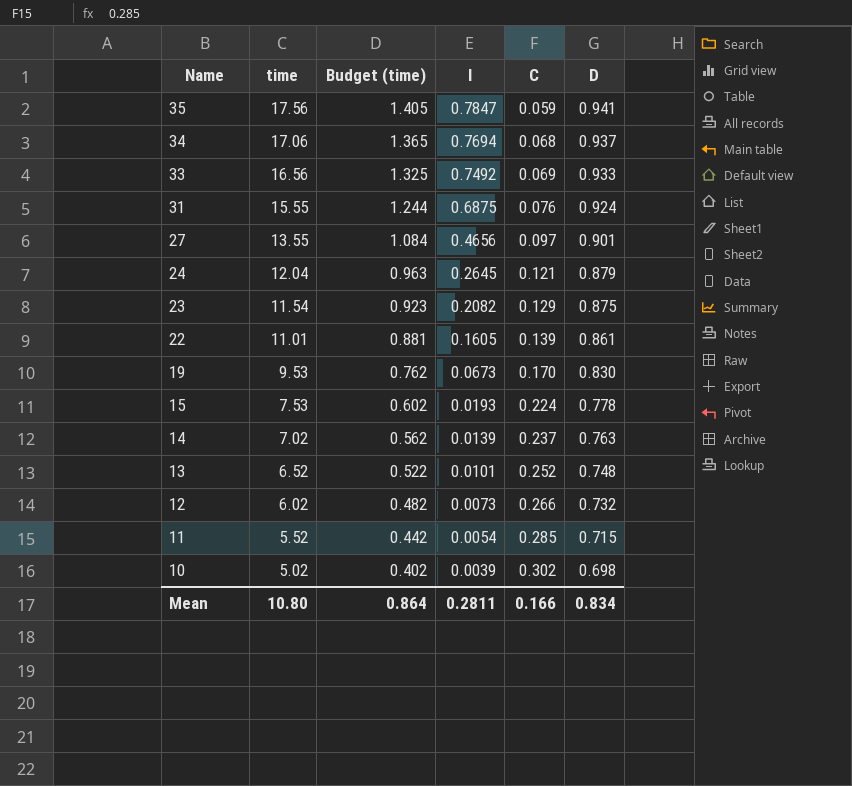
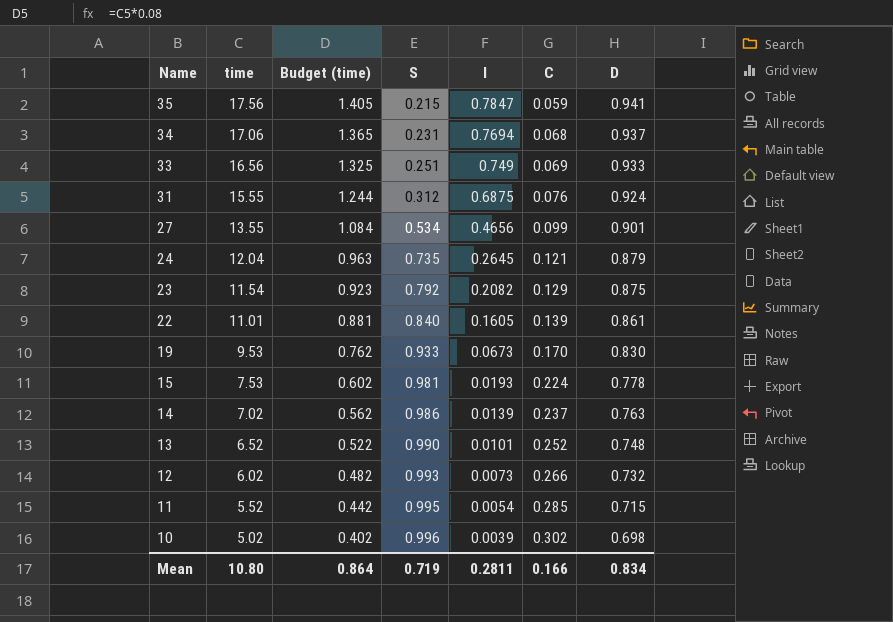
column S | position: none -> 4
33 | I: 0.7492 -> 0.749
27 | C: 0.097 -> 0.099

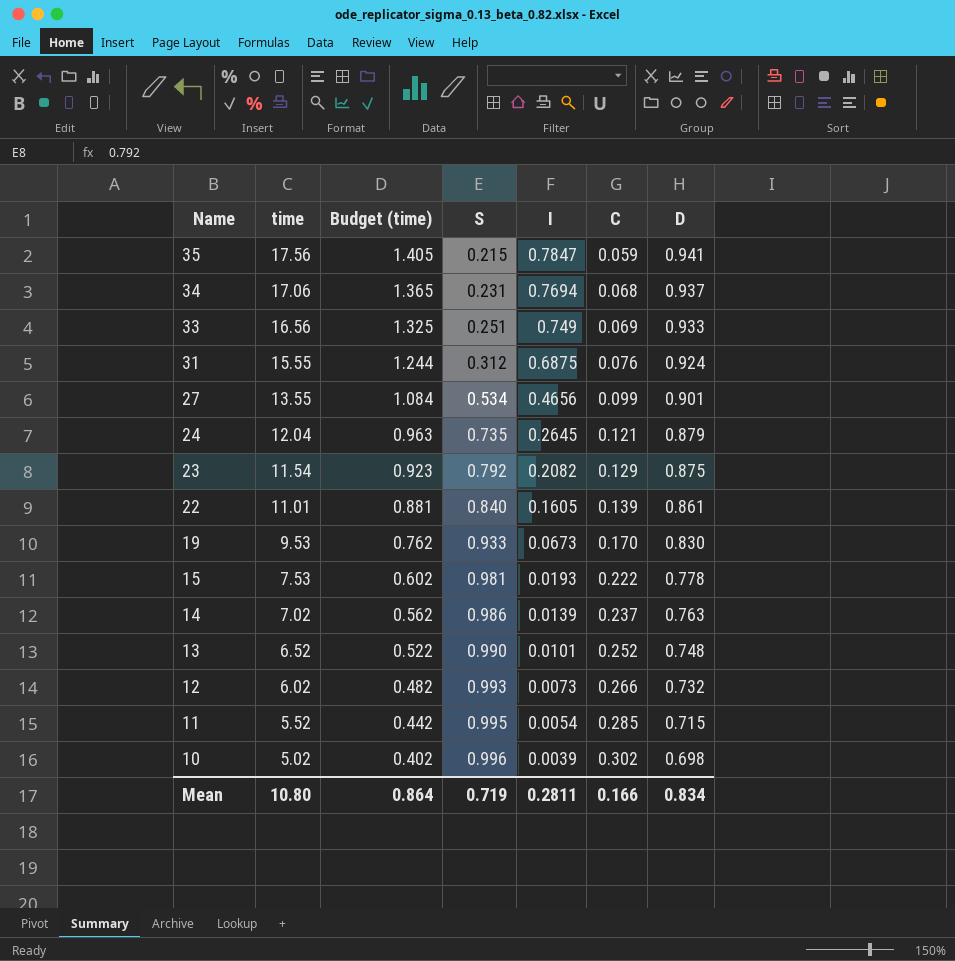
15 | C: 0.224 -> 0.222

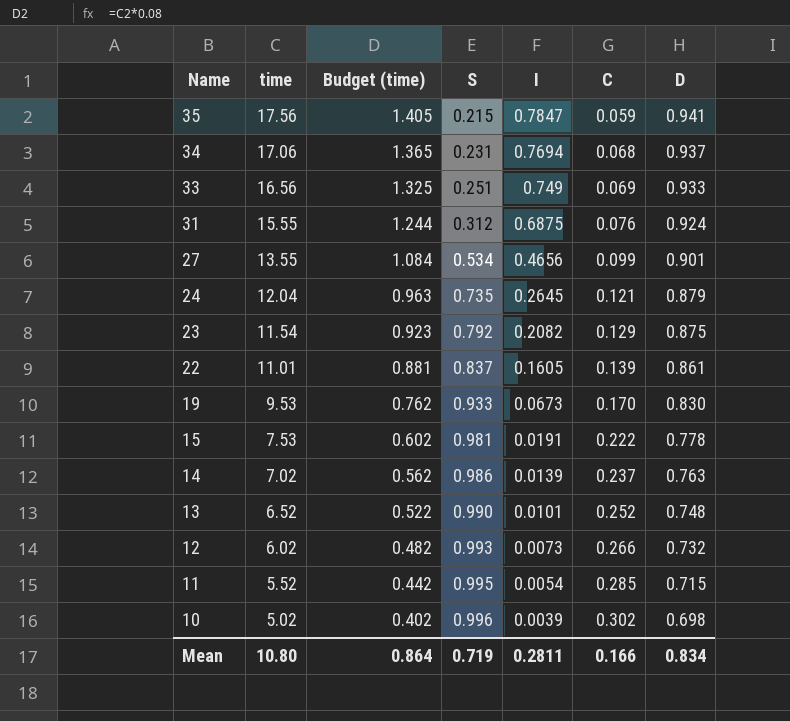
22 | S: 0.840 -> 0.837
15 | I: 0.0193 -> 0.0191

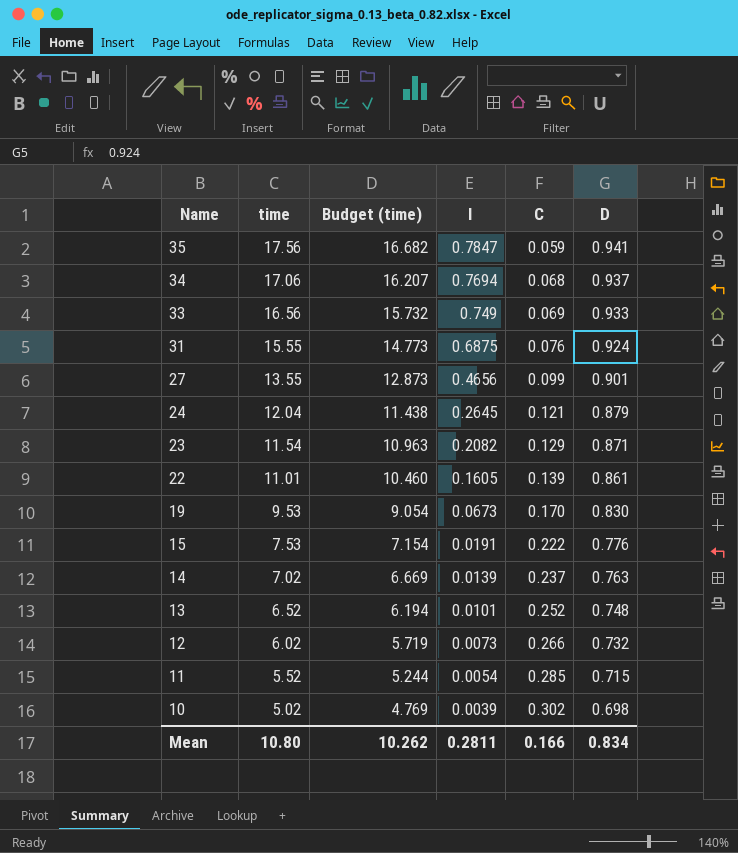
column S | position: 4 -> none
column Budget (time) | formula: [time] * 0.08 -> [time] * 0.95
23 | D: 0.875 -> 0.871
15 | D: 0.778 -> 0.776
Mean | Budget (time): 0.864 -> 10.262

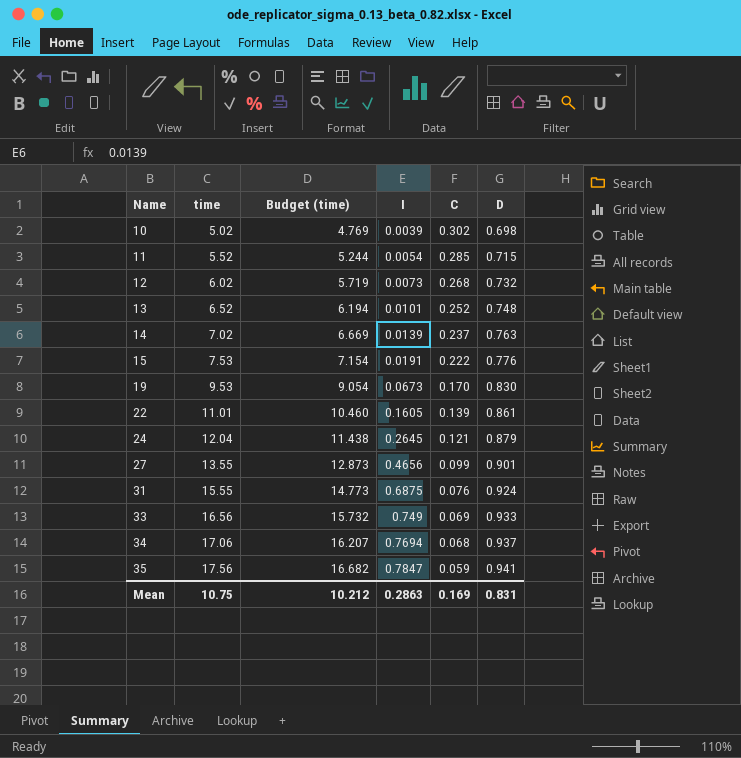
row order: Name descending -> Name ascending
row 23: 11.54 | 10.963 | 0.2082 | 0.129 | 0.871 -> none
12 | C: 0.266 -> 0.268
Mean | time: 10.80 -> 10.75
Mean | Budget (time): 10.262 -> 10.212
Mean | I: 0.2811 -> 0.2863
Mean | C: 0.166 -> 0.169
Mean | D: 0.834 -> 0.831

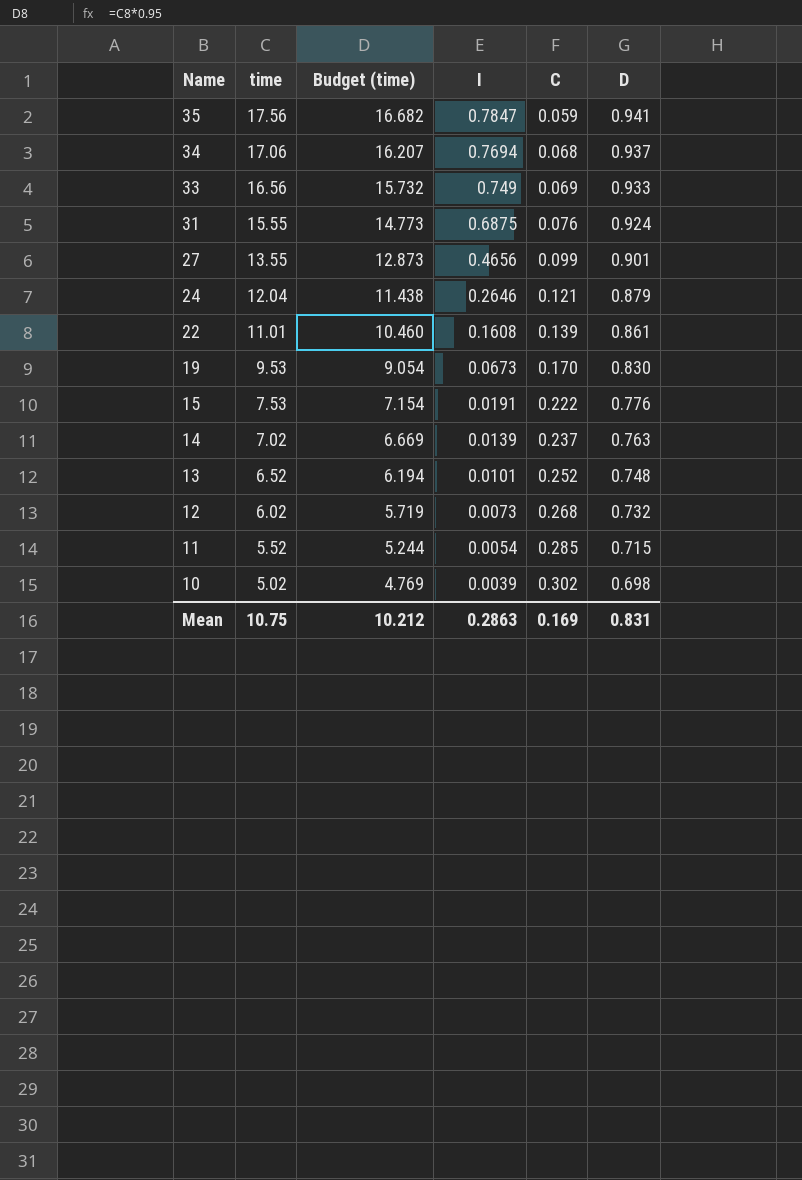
row order: Name ascending -> Name descending
24 | I: 0.2645 -> 0.2646
22 | I: 0.1605 -> 0.1608

